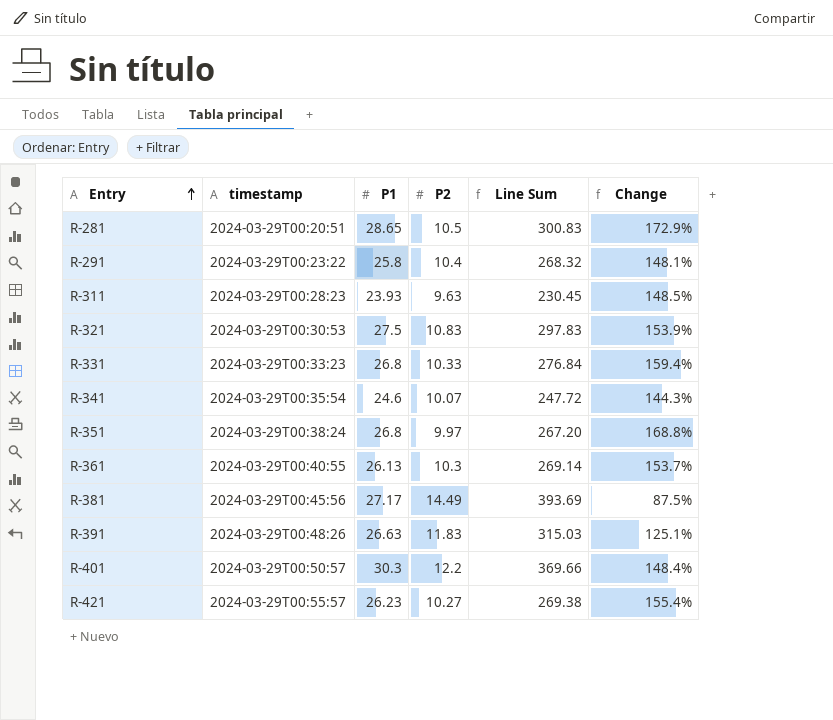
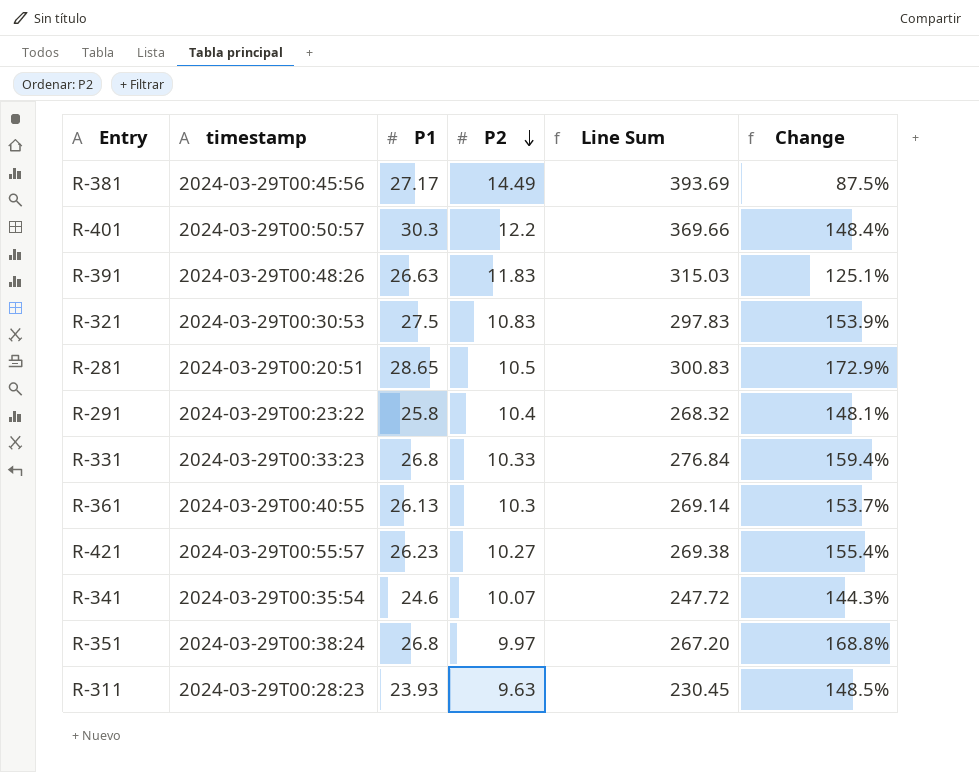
row order: Entry ascending -> P2 descending

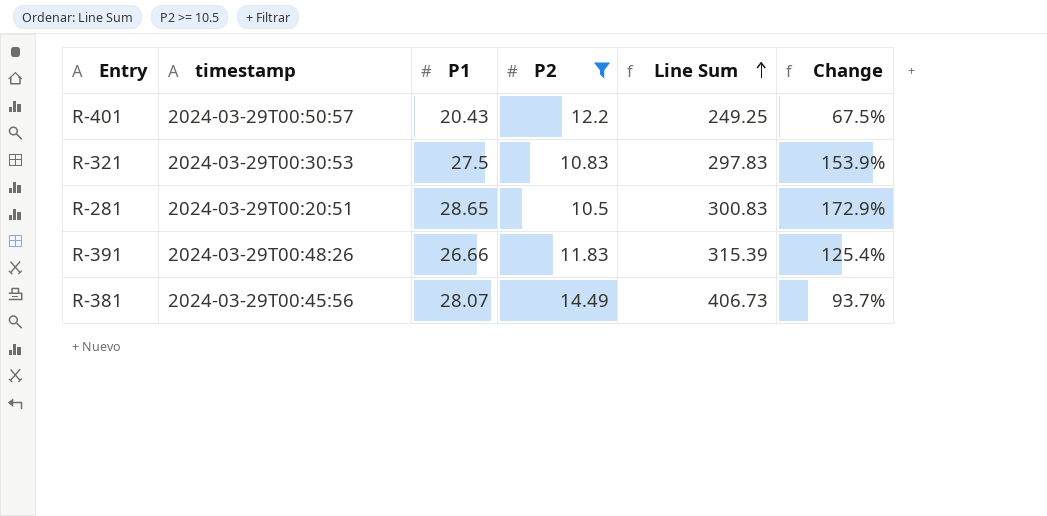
filter: none -> P2 >= 10.5
row order: P2 descending -> Line Sum ascending
R-401 | P1: 30.3 -> 20.43
R-401 | Line Sum: 369.66 -> 249.25
R-401 | Change: 148.4% -> 67.5%
R-391 | P1: 26.63 -> 26.66
R-391 | Line Sum: 315.03 -> 315.39
R-391 | Change: 125.1% -> 125.4%
R-381 | P1: 27.17 -> 28.07
R-381 | Line Sum: 393.69 -> 406.73
R-381 | Change: 87.5% -> 93.7%

